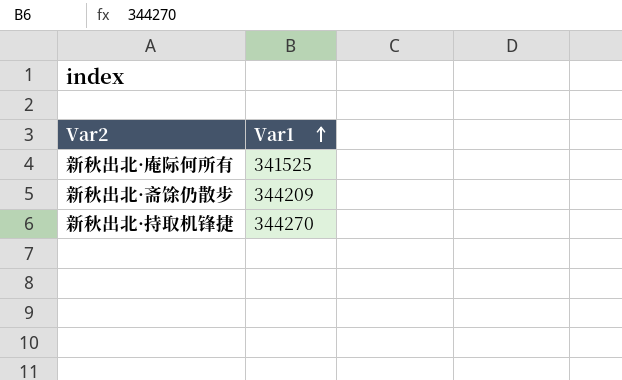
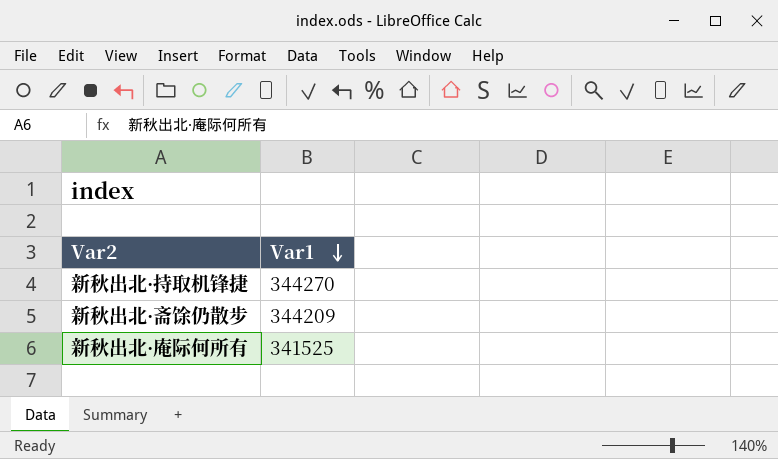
row order: Var1 ascending -> Var1 descending

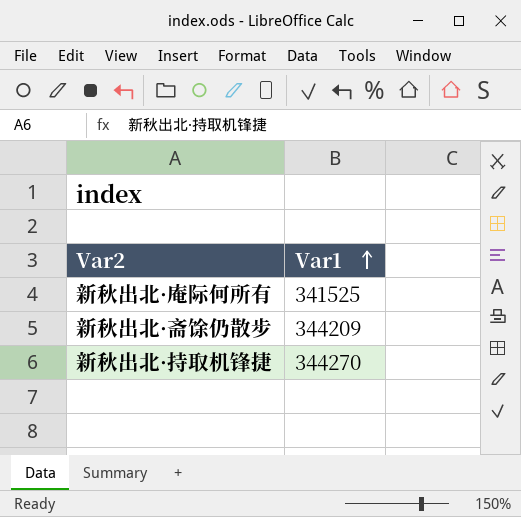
row order: Var1 descending -> Var1 ascending

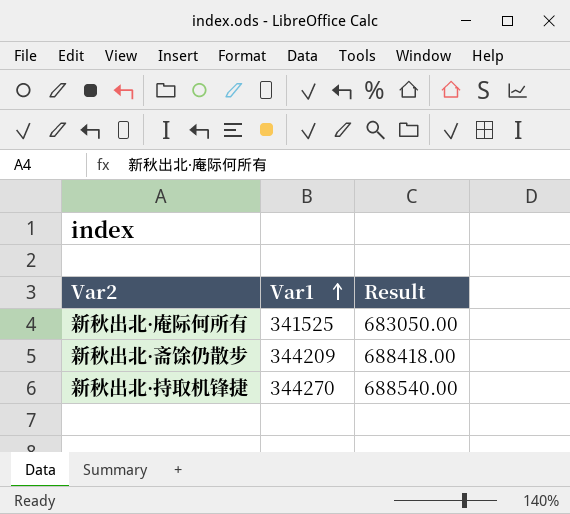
column Result | formula: none -> [Var1] * 2

